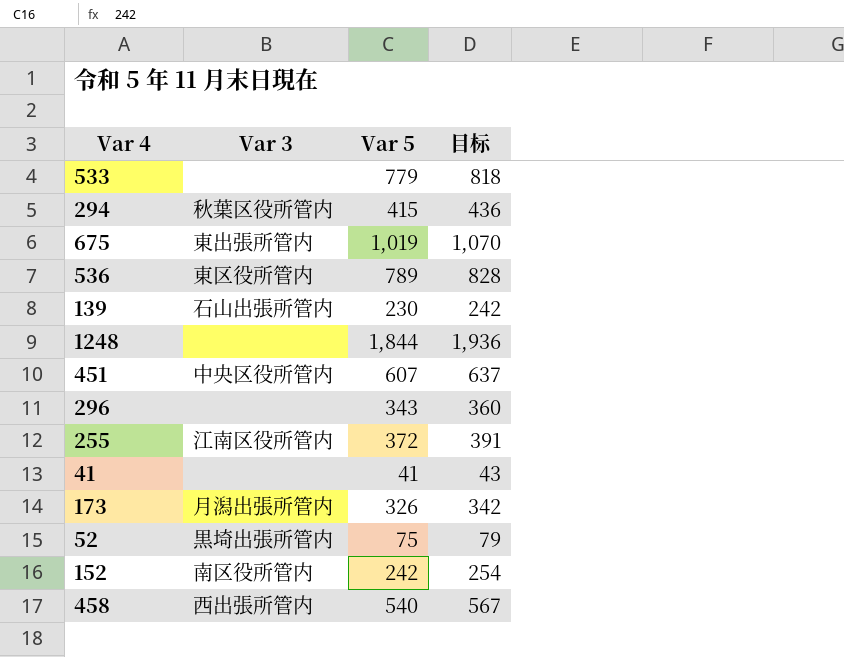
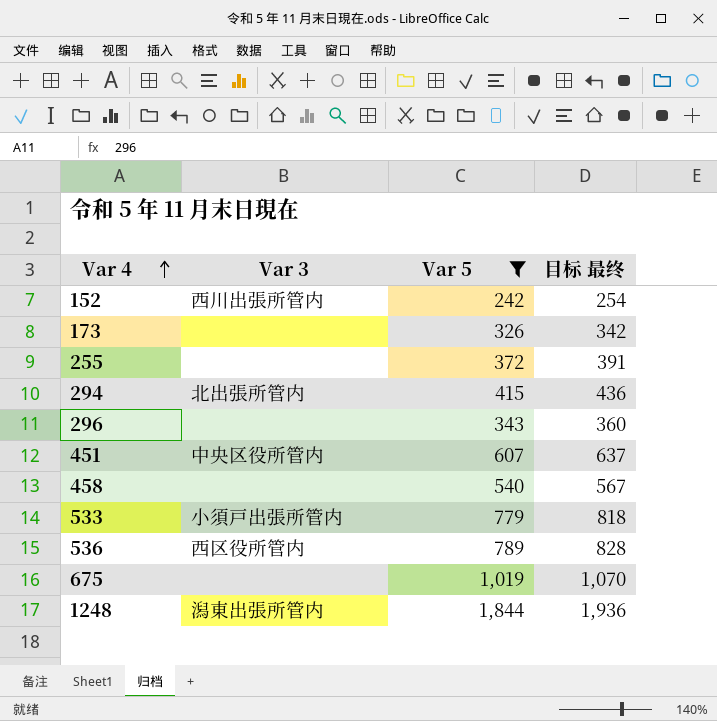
filter: none -> Var 5 >= 242
row order: none -> Var 4 ascending
column name: 目标 -> 目标 最终
152 | Var 3: 南区役所管内 -> 西川出張所管内
173 | Var 3: 月潟出張所管内 -> none
255 | Var 3: 江南区役所管内 -> none
294 | Var 3: 秋葉区役所管内 -> 北出張所管内
458 | Var 3: 西出張所管内 -> none
533 | Var 3: none -> 小須戸出張所管内
536 | Var 3: 東区役所管内 -> 西区役所管内
675 | Var 3: 東出張所管内 -> none
1248 | Var 3: none -> 潟東出張所管内

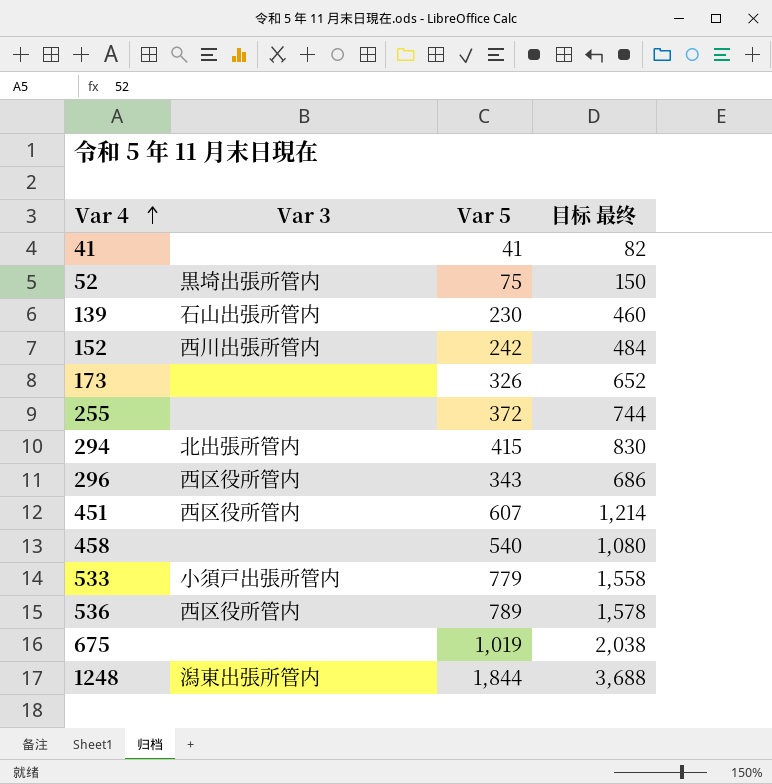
filter: Var 5 >= 242 -> none
column 目标 最终 | formula: [Var 5] * 1.05 -> [Var 5] * 2
296 | Var 3: none -> 西区役所管内
451 | Var 3: 中央区役所管内 -> 西区役所管内

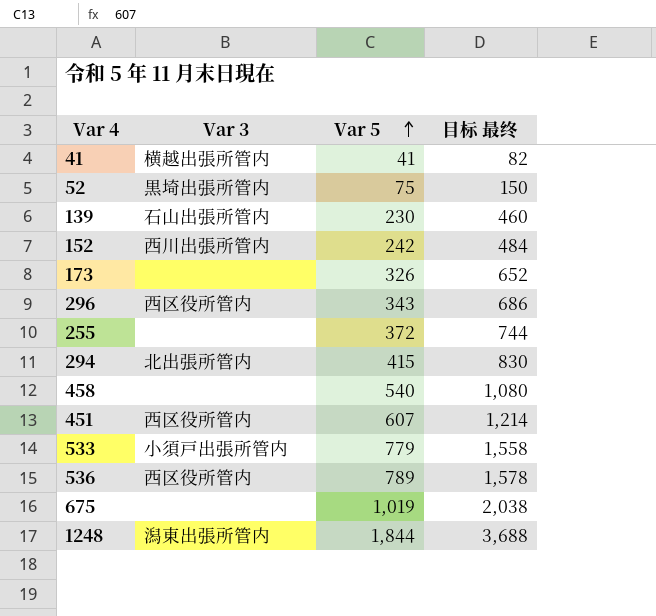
row order: Var 4 ascending -> Var 5 ascending
41 | Var 3: none -> 横越出張所管内

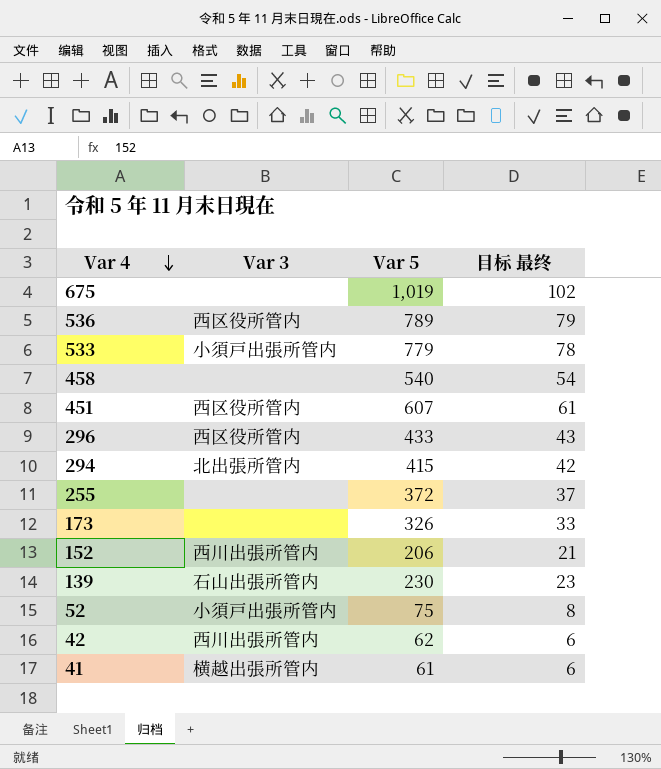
row order: Var 5 ascending -> Var 4 descending
column 目标 最终 | formula: [Var 5] * 2 -> [Var 5] * 0.1
row 1248: 潟東出張所管内 | 1,844 | 3,688 -> none
296 | Var 5: 343 -> 433
152 | Var 5: 242 -> 206
52 | Var 3: 黒埼出張所管内 -> 小須戸出張所管内
row 42: none -> 西川出張所管内 | 62 | 6
41 | Var 5: 41 -> 61

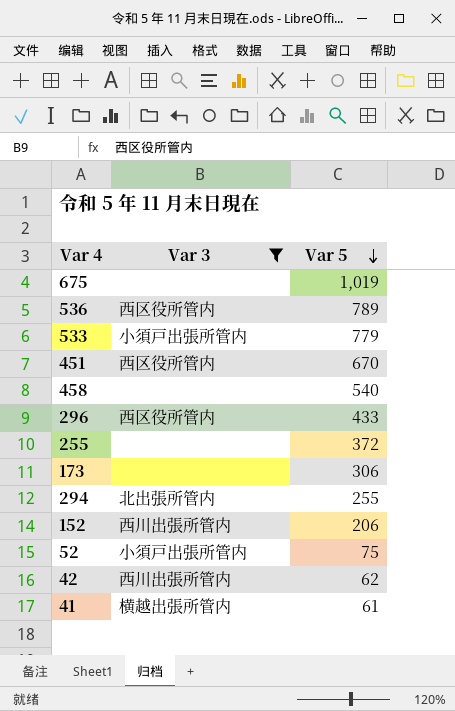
filter: none -> Var 3 != 石山出張所管内
row order: Var 4 descending -> Var 5 descending
column 目标 最终 | formula: [Var 5] * 0.1 -> none
451 | Var 5: 607 -> 670
173 | Var 5: 326 -> 306
294 | Var 5: 415 -> 255

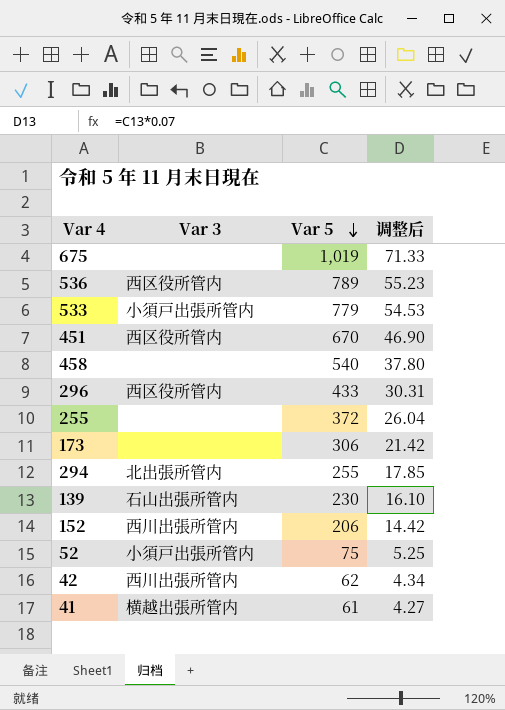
filter: Var 3 != 石山出張所管内 -> none
column 调整后 | formula: none -> [Var 5] * 0.07

